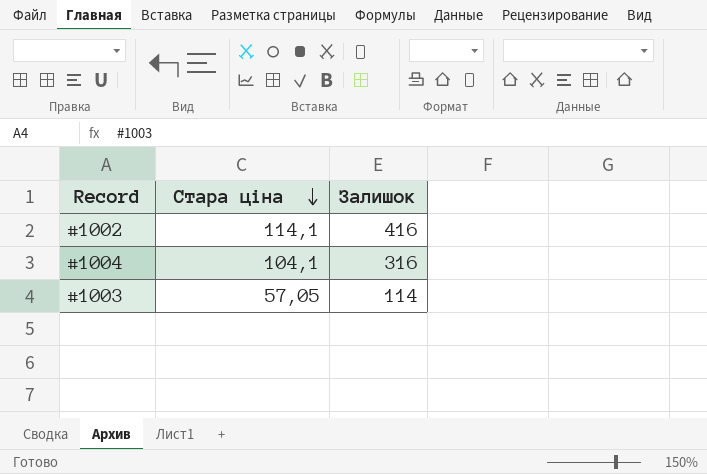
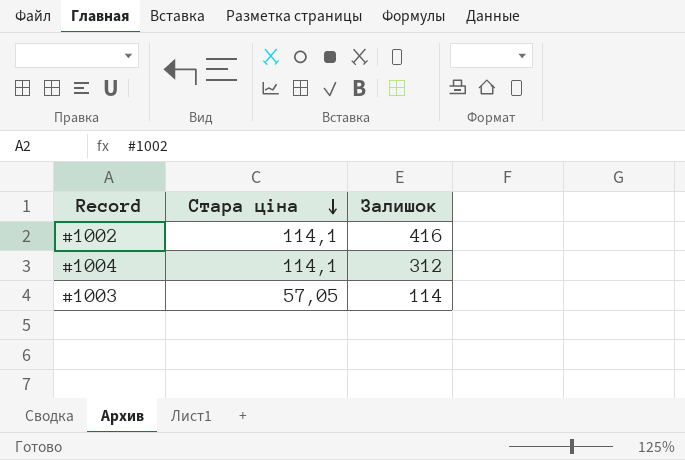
#1004 | Стара ціна: 104,1 -> 114,1
#1004 | Залишок: 316 -> 312

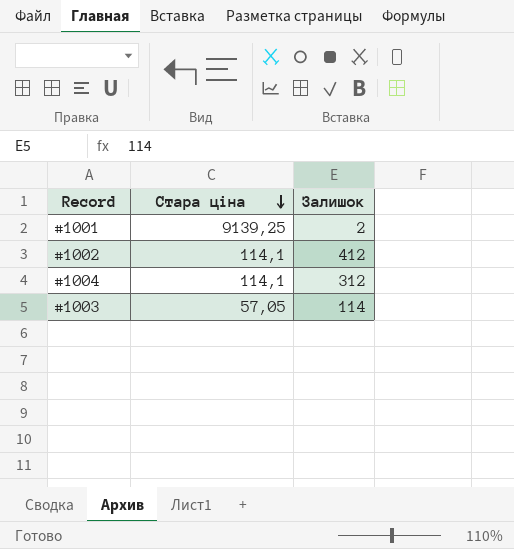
row #1001: none -> 9139,25 | 2
#1002 | Залишок: 416 -> 412

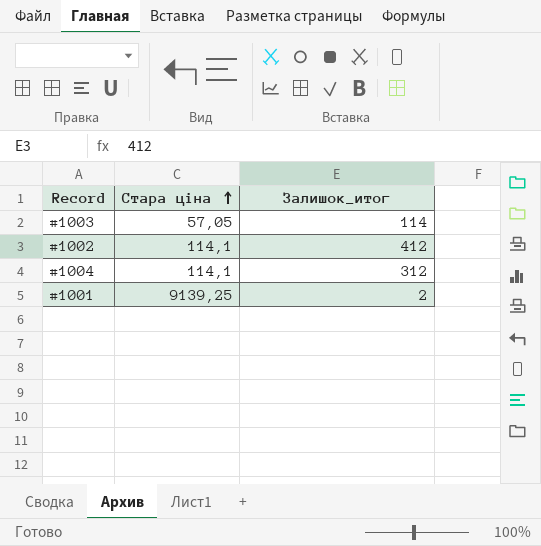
row order: Стара ціна descending -> Стара ціна ascending
column name: Залишок -> Залишок_итог

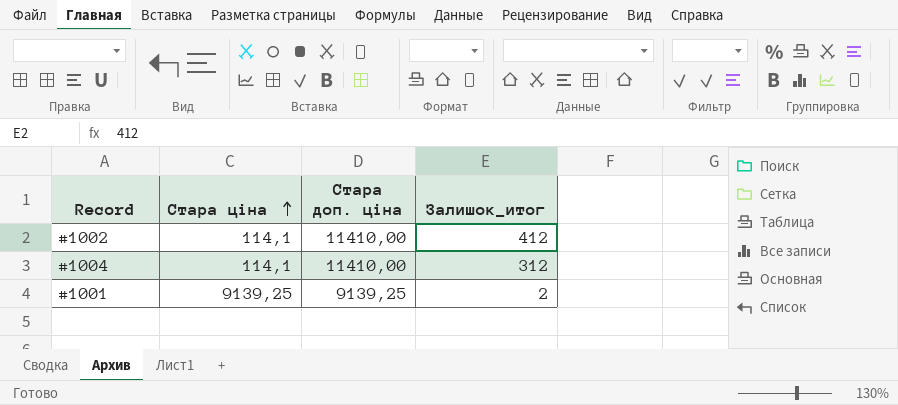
column Стара доп. ціна | position: none -> 3
row #1003: 57,05 | 114 -> none

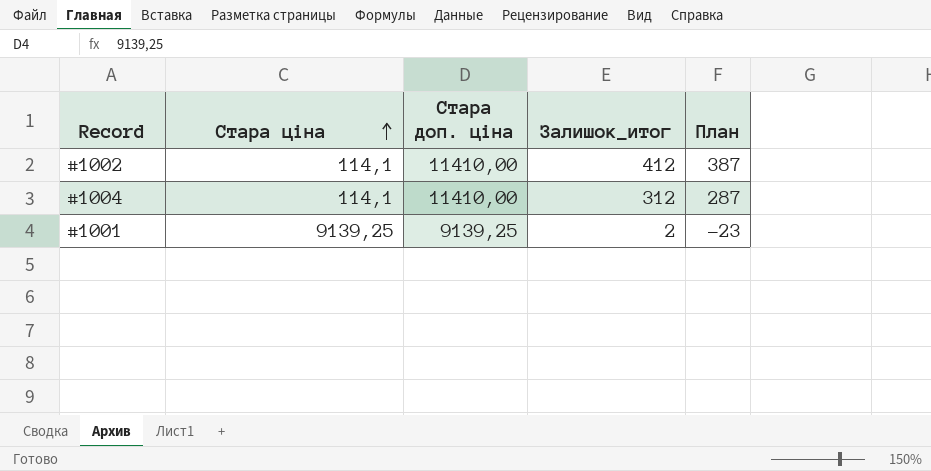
column План | formula: none -> [Залишок_итог] - 25

